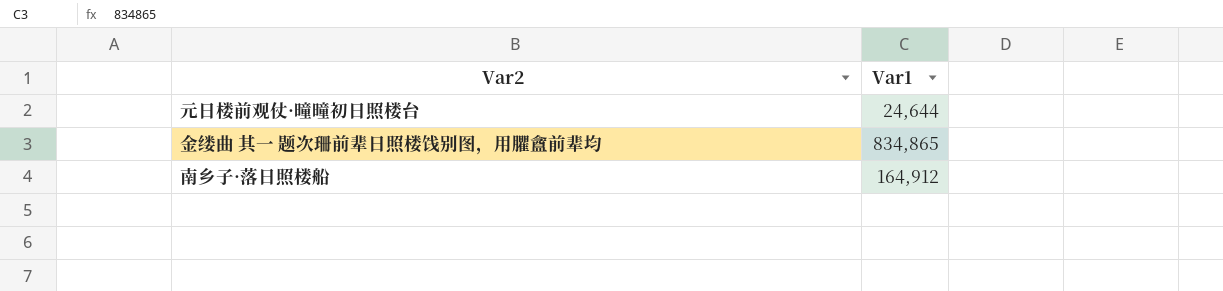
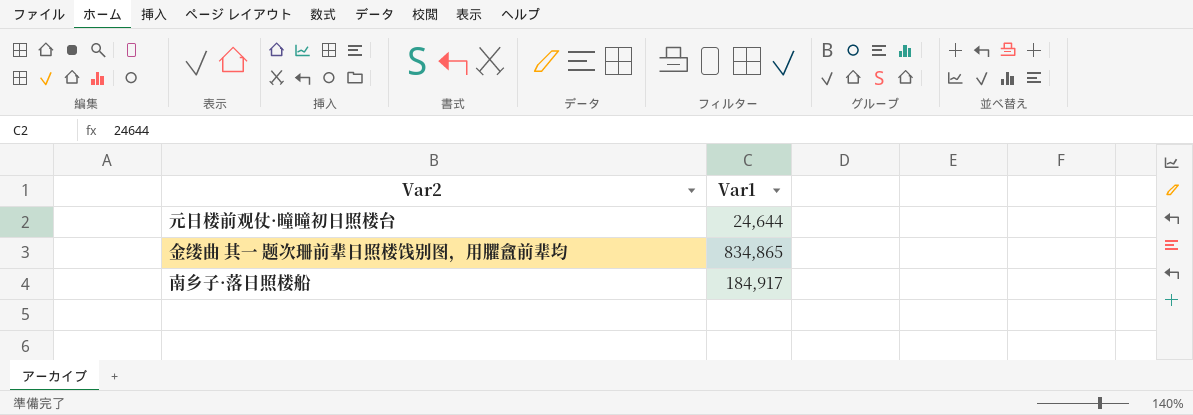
南乡子·落日照楼船 | Var1: 164,912 -> 184,917

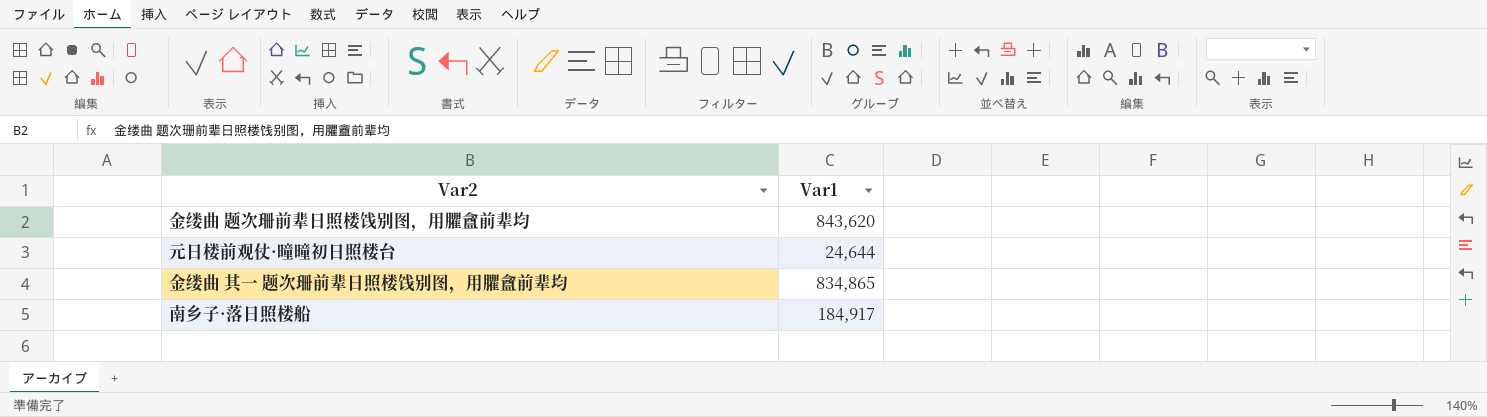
row 金缕曲 题次珊前辈日照楼饯别图，用臞盦前辈均: none -> 843,620

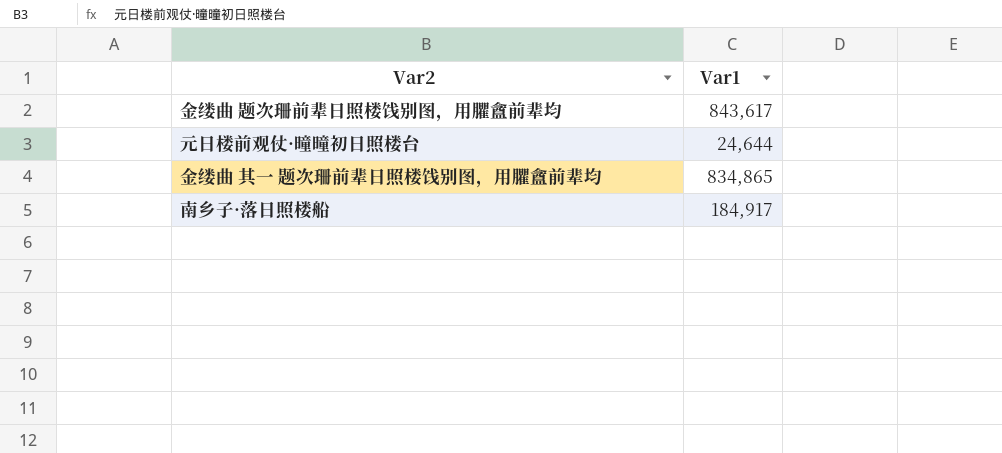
金缕曲 题次珊前辈日照楼饯别图，用臞盦前辈均 | Var1: 843,620 -> 843,617

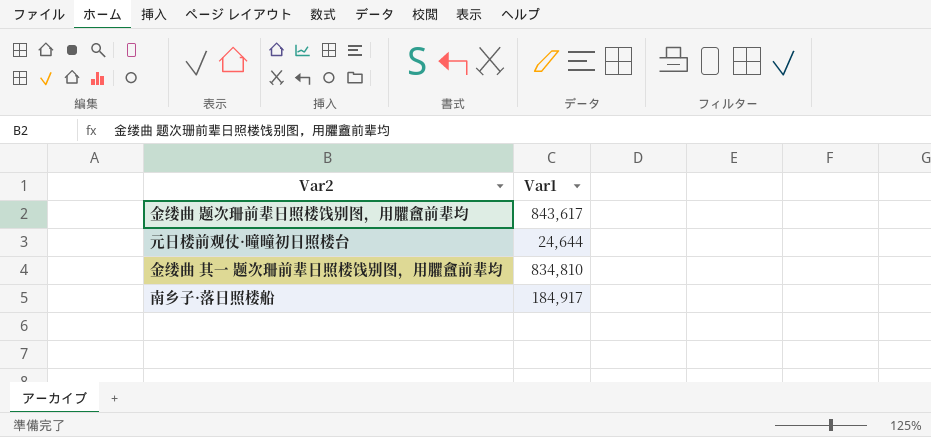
金缕曲 其一 题次珊前辈日照楼饯别图，用臞盦前辈均 | Var1: 834,865 -> 834,810

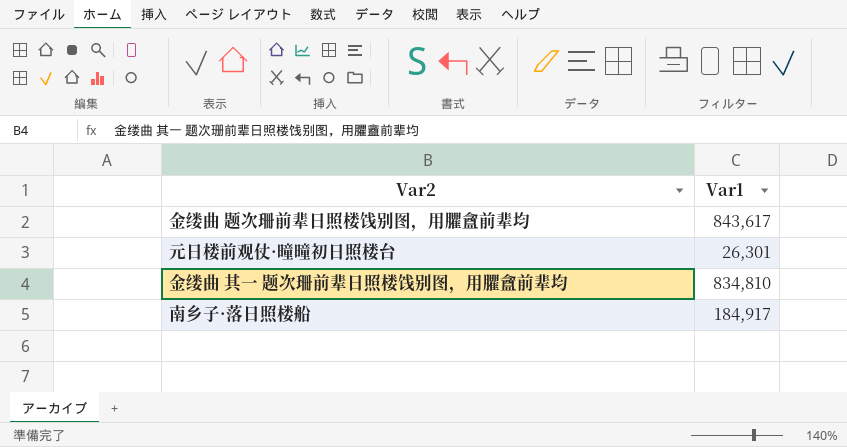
元日楼前观仗·曈曈初日照楼台 | Var1: 24,644 -> 26,301

